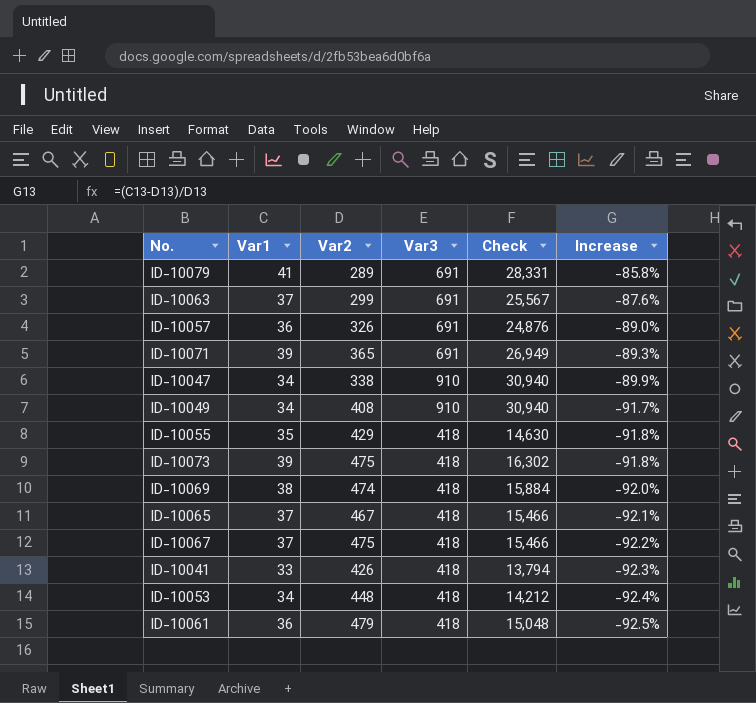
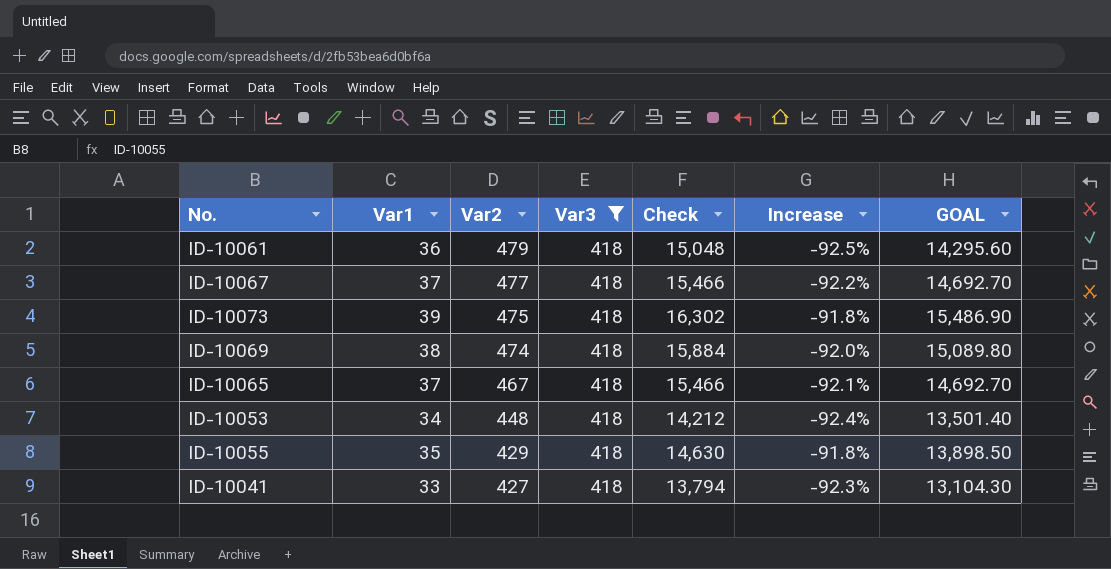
filter: none -> Var3 = 418
row order: Increase descending -> Var2 descending
column GOAL | formula: none -> [Check] * 0.95
ID-10067 | Var2: 475 -> 477
ID-10041 | Var2: 426 -> 427

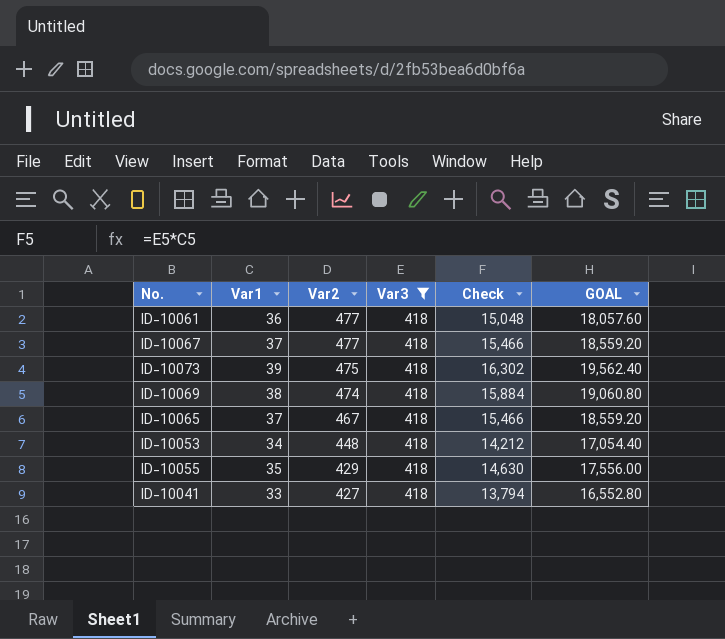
column Increase | formula: ([Var1] - [Var2]) / [Var2] -> none
column GOAL | formula: [Check] * 0.95 -> [Check] * 1.2
ID-10061 | Var2: 479 -> 477

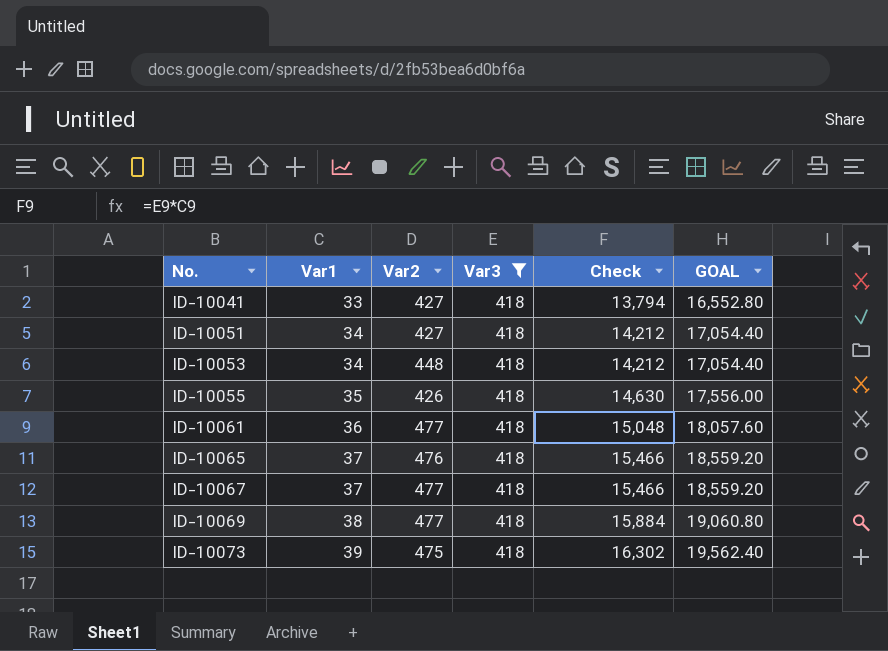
row order: Var2 descending -> No. ascending
row ID-10051: none -> 34 | 427 | 418 | 14,212 | 17,054.40
ID-10055 | Var2: 429 -> 426
ID-10065 | Var2: 467 -> 476
ID-10069 | Var2: 474 -> 477

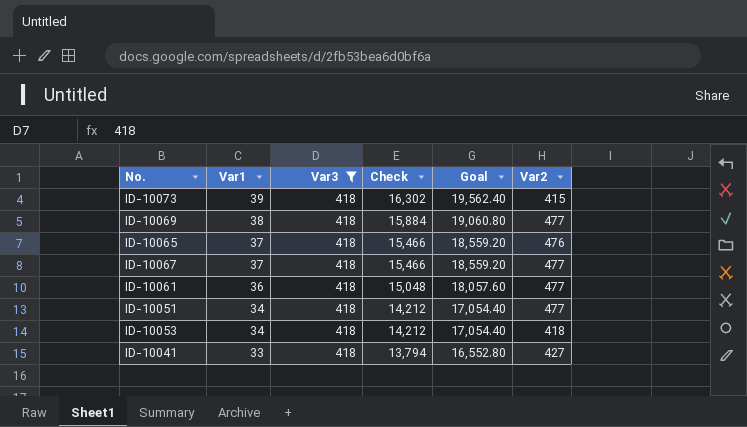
row order: No. ascending -> Var1 descending
column name: GOAL -> Goal
column Var2 | position: 3 -> 6
row ID-10055: 35 | 426 | 418 | 14,630 | 17,556.00 -> none
ID-10073 | Var2: 475 -> 415
ID-10051 | Var2: 427 -> 477
ID-10053 | Var2: 448 -> 418

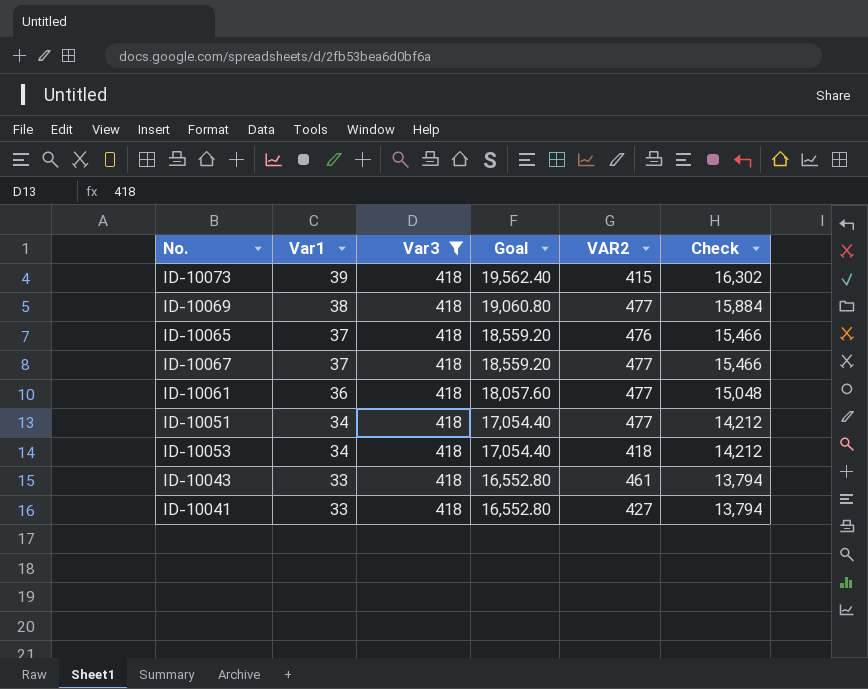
column name: Var2 -> VAR2
column Check | position: 4 -> 6
row ID-10043: none -> 33 | 418 | 16,552.80 | 461 | 13,794

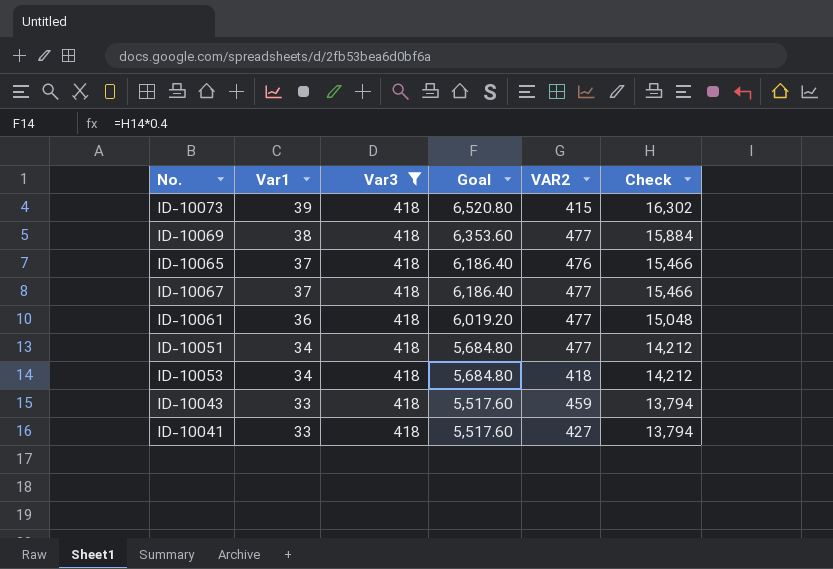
column Goal | formula: [Check] * 1.2 -> [Check] * 0.4
ID-10043 | VAR2: 461 -> 459

